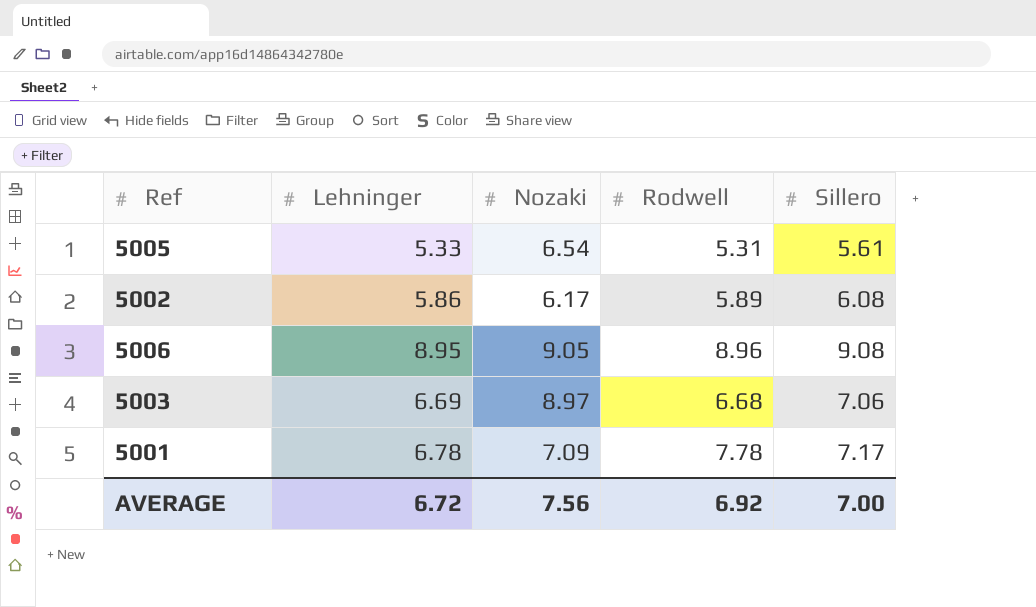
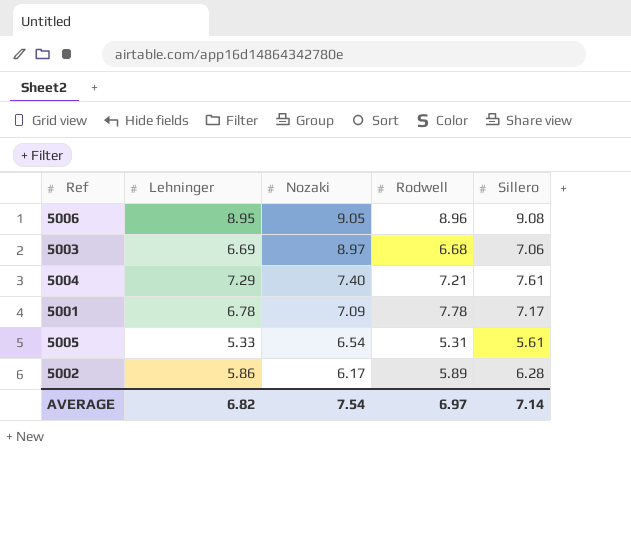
row order: none -> Nozaki descending
row 5004: none -> 7.29 | 7.40 | 7.21 | 7.61
5002 | Sillero: 6.08 -> 6.28
AVERAGE | Lehninger: 6.72 -> 6.82
AVERAGE | Nozaki: 7.56 -> 7.54
AVERAGE | Rodwell: 6.92 -> 6.97
AVERAGE | Sillero: 7.00 -> 7.14

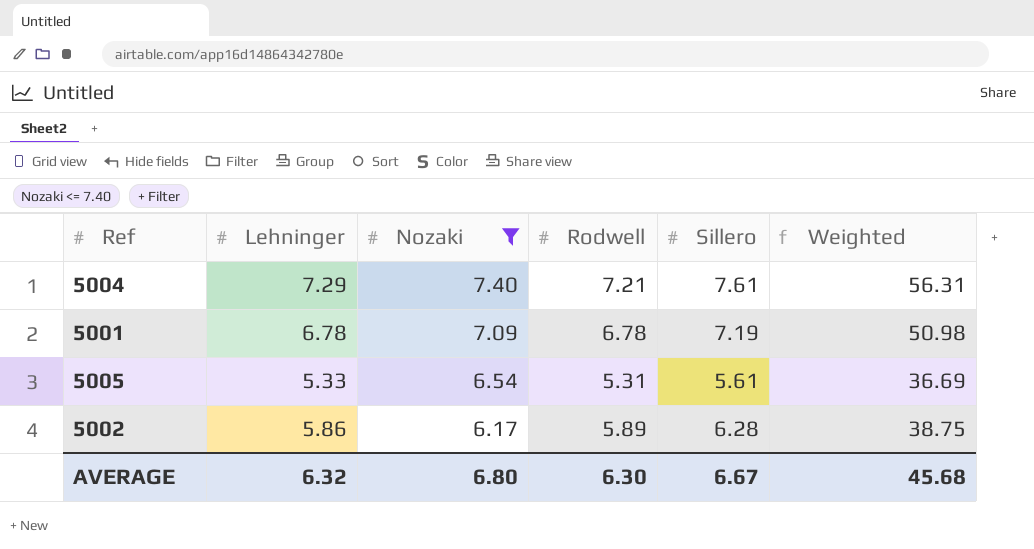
filter: none -> Nozaki <= 7.40
column Weighted | formula: none -> [Nozaki] * [Sillero]
5001 | Rodwell: 7.78 -> 6.78
5001 | Sillero: 7.17 -> 7.19
AVERAGE | Lehninger: 6.82 -> 6.32
AVERAGE | Nozaki: 7.54 -> 6.80
AVERAGE | Rodwell: 6.97 -> 6.30
AVERAGE | Sillero: 7.14 -> 6.67

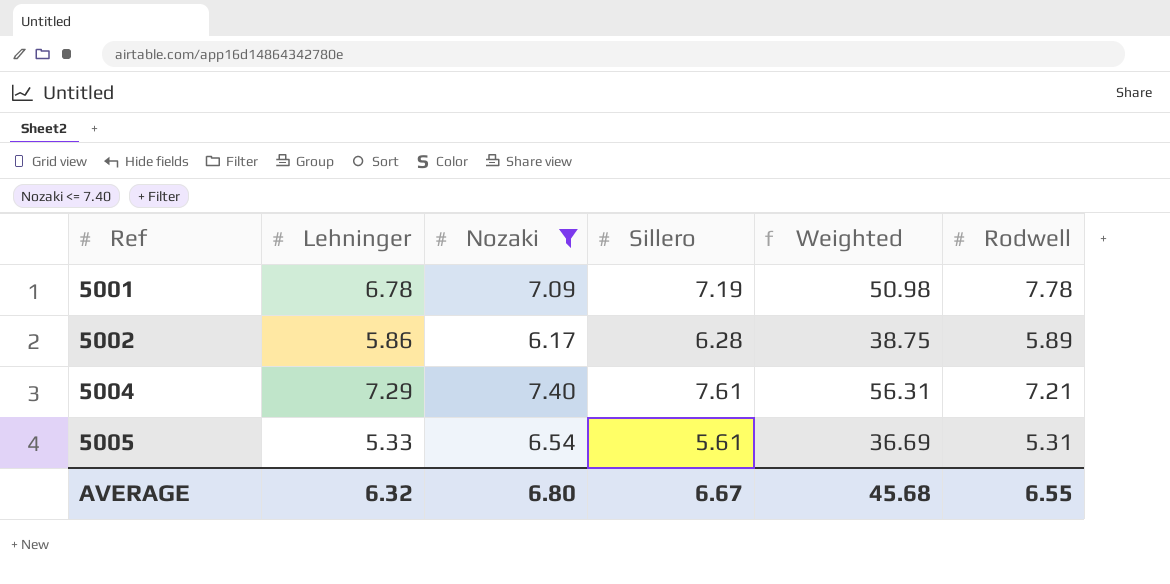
row order: Nozaki descending -> Ref ascending
column Rodwell | position: 4 -> 6
5001 | Rodwell: 6.78 -> 7.78
AVERAGE | Rodwell: 6.30 -> 6.55

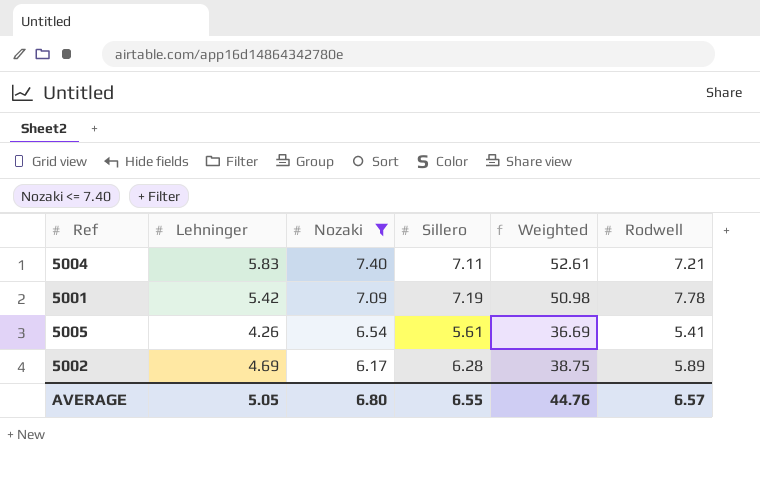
row order: Ref ascending -> Nozaki descending
5004 | Lehninger: 7.29 -> 5.83
5004 | Sillero: 7.61 -> 7.11
5004 | Weighted: 56.31 -> 52.61
5001 | Lehninger: 6.78 -> 5.42
5005 | Lehninger: 5.33 -> 4.26
5005 | Rodwell: 5.31 -> 5.41
5002 | Lehninger: 5.86 -> 4.69
AVERAGE | Lehninger: 6.32 -> 5.05
AVERAGE | Sillero: 6.67 -> 6.55
AVERAGE | Weighted: 45.68 -> 44.76
AVERAGE | Rodwell: 6.55 -> 6.57

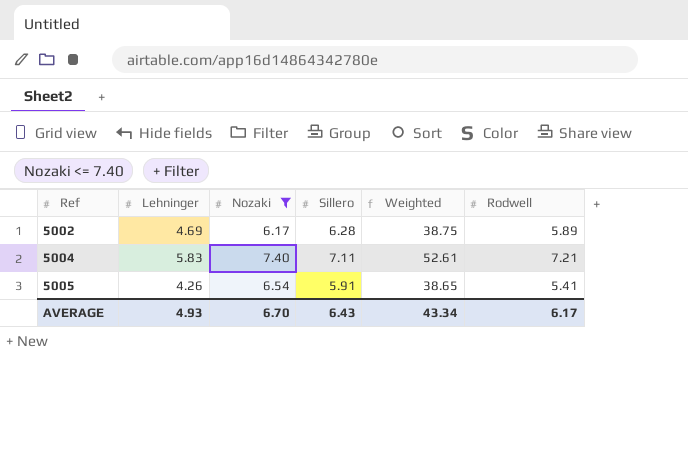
row order: Nozaki descending -> Ref ascending
row 5001: 5.42 | 7.09 | 7.19 | 50.98 | 7.78 -> none
5005 | Sillero: 5.61 -> 5.91
5005 | Weighted: 36.69 -> 38.65
AVERAGE | Lehninger: 5.05 -> 4.93
AVERAGE | Nozaki: 6.80 -> 6.70
AVERAGE | Sillero: 6.55 -> 6.43
AVERAGE | Weighted: 44.76 -> 43.34
AVERAGE | Rodwell: 6.57 -> 6.17

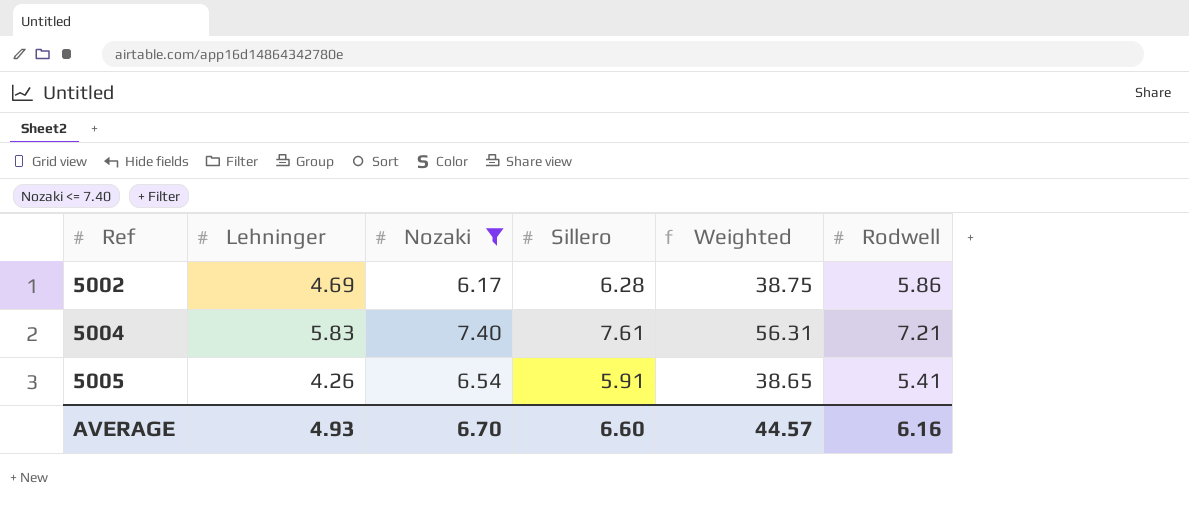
5002 | Rodwell: 5.89 -> 5.86
5004 | Sillero: 7.11 -> 7.61
5004 | Weighted: 52.61 -> 56.31
AVERAGE | Sillero: 6.43 -> 6.60
AVERAGE | Weighted: 43.34 -> 44.57
AVERAGE | Rodwell: 6.17 -> 6.16

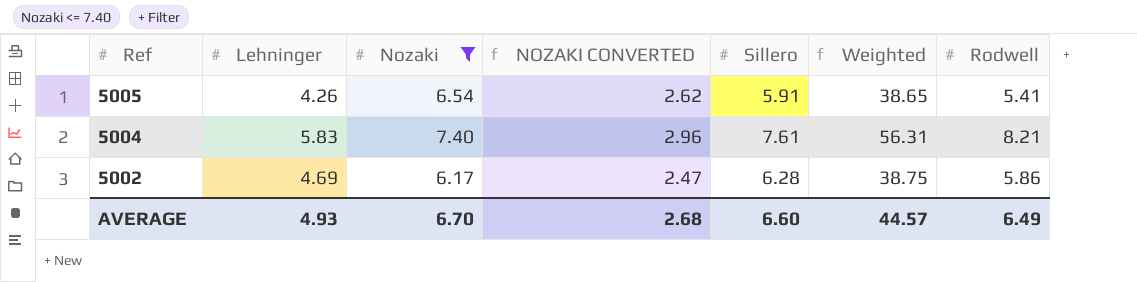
row order: Ref ascending -> Ref descending
column NOZAKI CONVERTED | formula: none -> [Nozaki] * 0.4
5004 | Rodwell: 7.21 -> 8.21
AVERAGE | Rodwell: 6.16 -> 6.49

